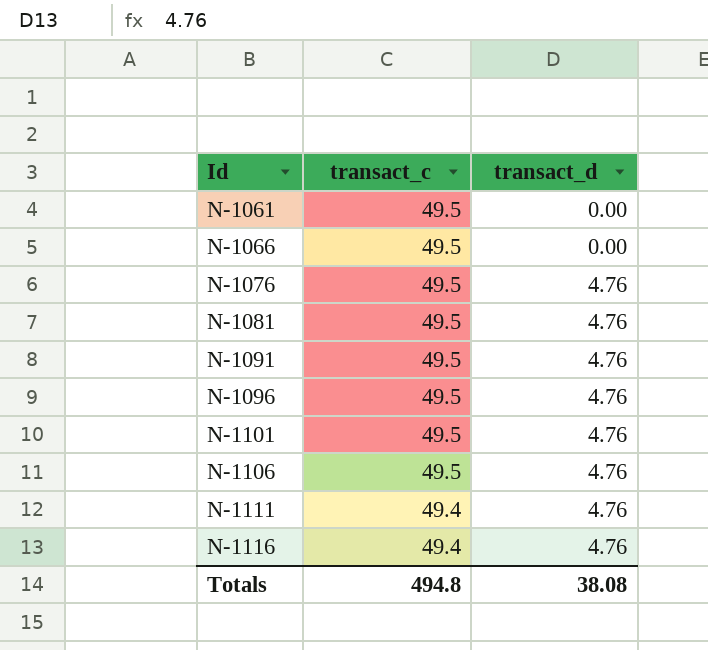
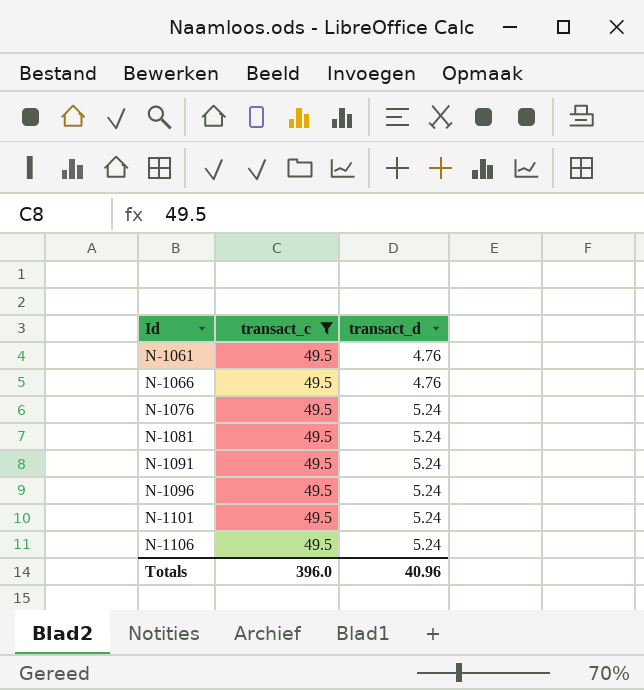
filter: none -> transact_c = 49.5
N-1061 | transact_d: 0.00 -> 4.76
N-1066 | transact_d: 0.00 -> 4.76
N-1076 | transact_d: 4.76 -> 5.24
N-1081 | transact_d: 4.76 -> 5.24
N-1091 | transact_d: 4.76 -> 5.24
N-1096 | transact_d: 4.76 -> 5.24
N-1101 | transact_d: 4.76 -> 5.24
N-1106 | transact_d: 4.76 -> 5.24
Totals | transact_c: 494.8 -> 396.0
Totals | transact_d: 38.08 -> 40.96

